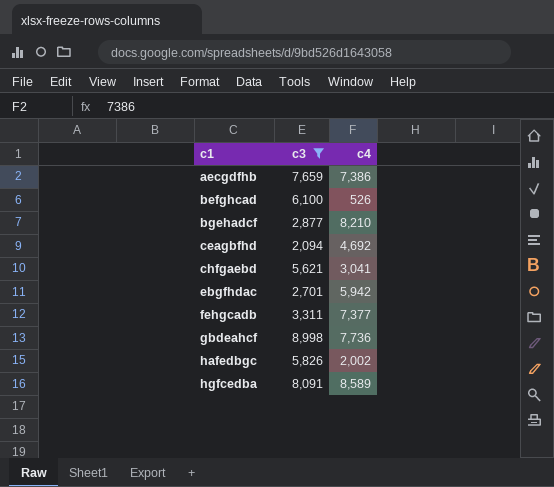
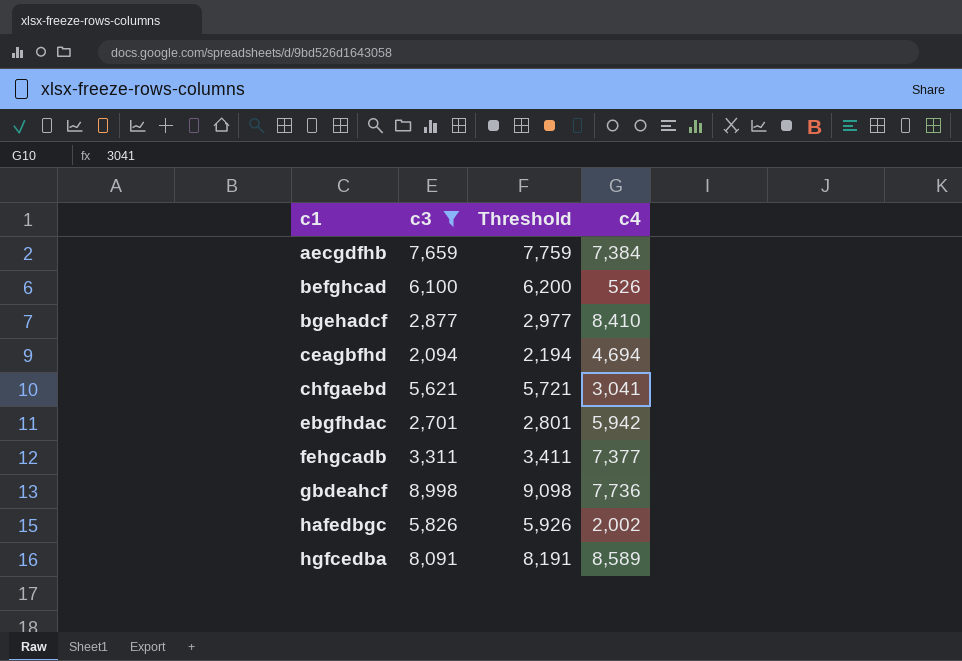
column Threshold | formula: none -> [c3] + 100
aecgdfhb | c4: 7,386 -> 7,384
bgehadcf | c4: 8,210 -> 8,410
ceagbfhd | c4: 4,692 -> 4,694

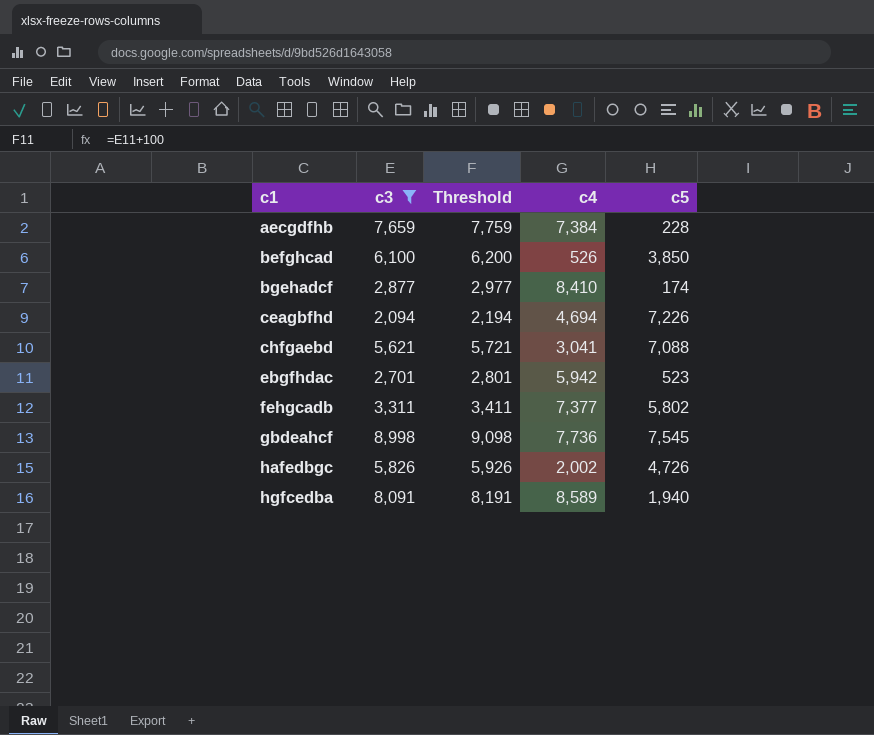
column c5 | position: none -> 5

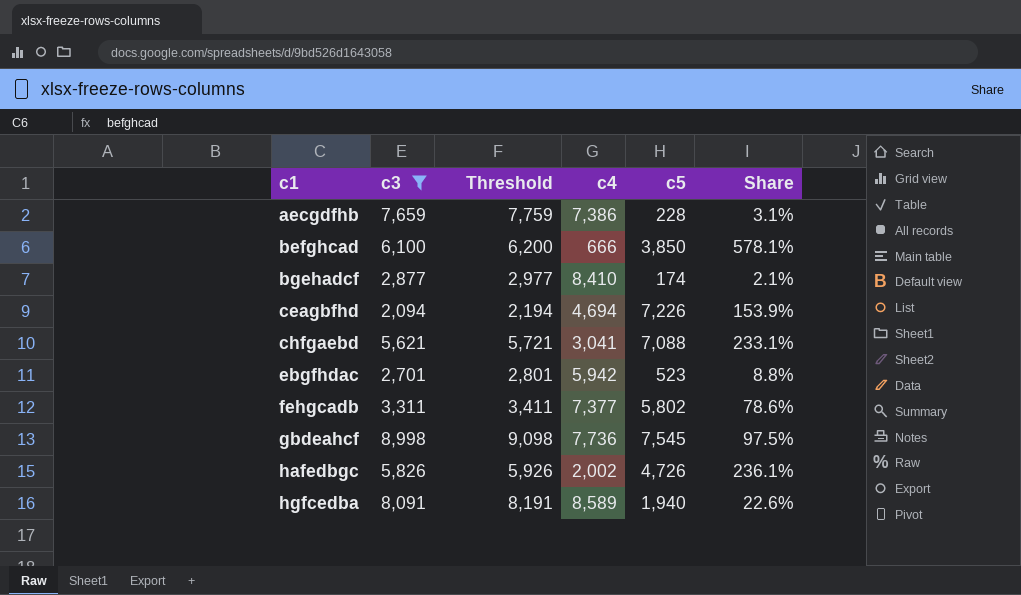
column Share | formula: none -> [c5] / [c4]
aecgdfhb | c4: 7,384 -> 7,386
befghcad | c4: 526 -> 666

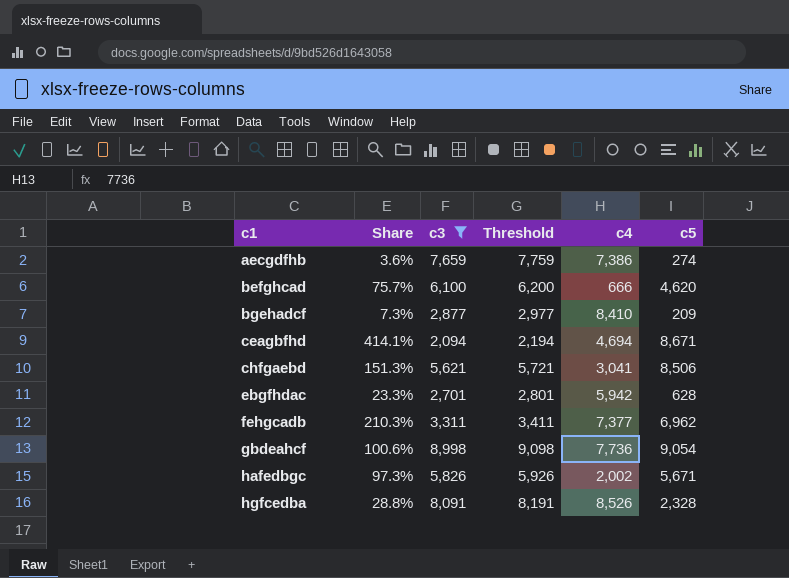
column Share | formula: [c5] / [c4] -> [c5] / [c3]
column Share | position: 6 -> 2
aecgdfhb | c5: 228 -> 274
befghcad | c5: 3,850 -> 4,620
bgehadcf | c5: 174 -> 209
ceagbfhd | c5: 7,226 -> 8,671
chfgaebd | c5: 7,088 -> 8,506
ebgfhdac | c5: 523 -> 628
fehgcadb | c5: 5,802 -> 6,962
gbdeahcf | c5: 7,545 -> 9,054
hafedbgc | c5: 4,726 -> 5,671
hgfcedba | c4: 8,589 -> 8,526
hgfcedba | c5: 1,940 -> 2,328

